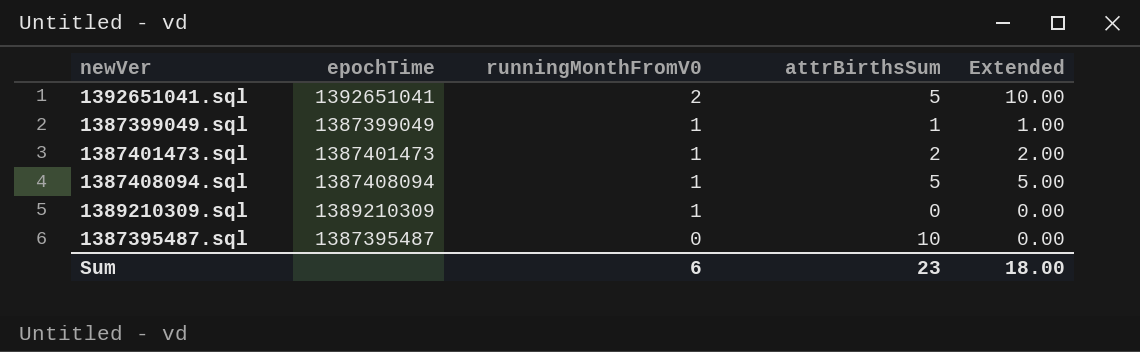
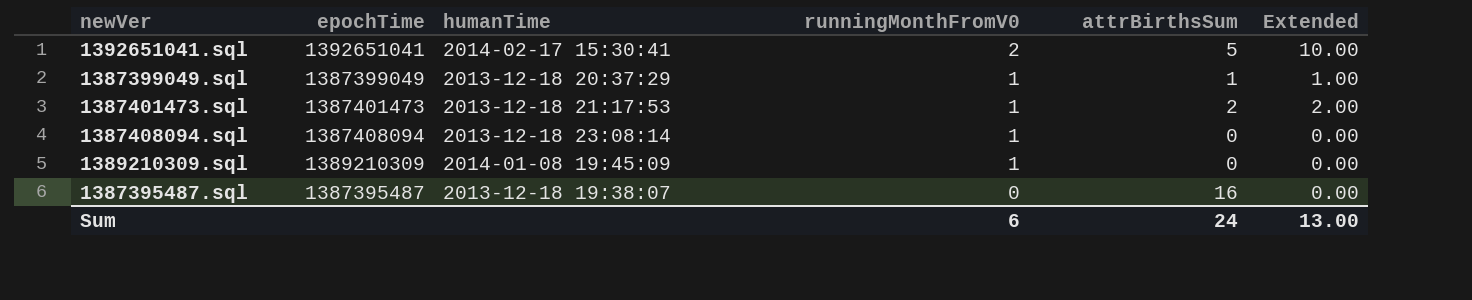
column humanTime | position: none -> 3
1387408094.sql | attrBirthsSum: 5 -> 0
1387408094.sql | Extended: 5.00 -> 0.00
1387395487.sql | attrBirthsSum: 10 -> 16
Sum | attrBirthsSum: 23 -> 24
Sum | Extended: 18.00 -> 13.00

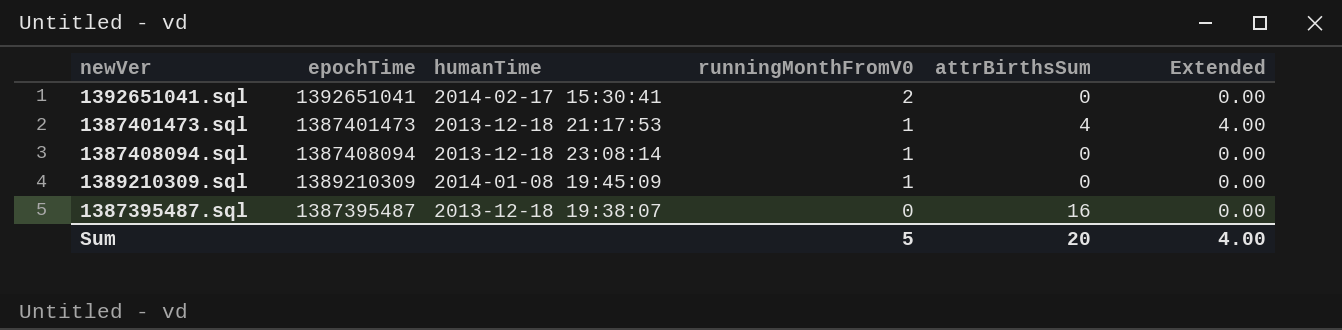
row 1387399049.sql: 1387399049 | 2013-12-18 20:37:29 | 1 | 1 | 1.00 -> none
1392651041.sql | attrBirthsSum: 5 -> 0
1392651041.sql | Extended: 10.00 -> 0.00
1387401473.sql | attrBirthsSum: 2 -> 4
1387401473.sql | Extended: 2.00 -> 4.00
Sum | runningMonthFromV0: 6 -> 5
Sum | attrBirthsSum: 24 -> 20
Sum | Extended: 13.00 -> 4.00

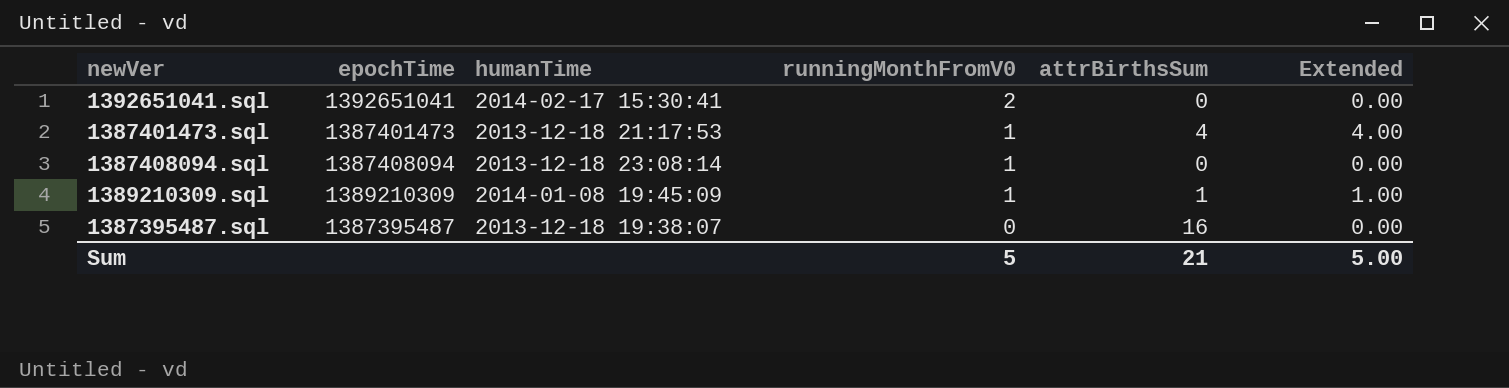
1389210309.sql | attrBirthsSum: 0 -> 1
1389210309.sql | Extended: 0.00 -> 1.00
Sum | attrBirthsSum: 20 -> 21
Sum | Extended: 4.00 -> 5.00

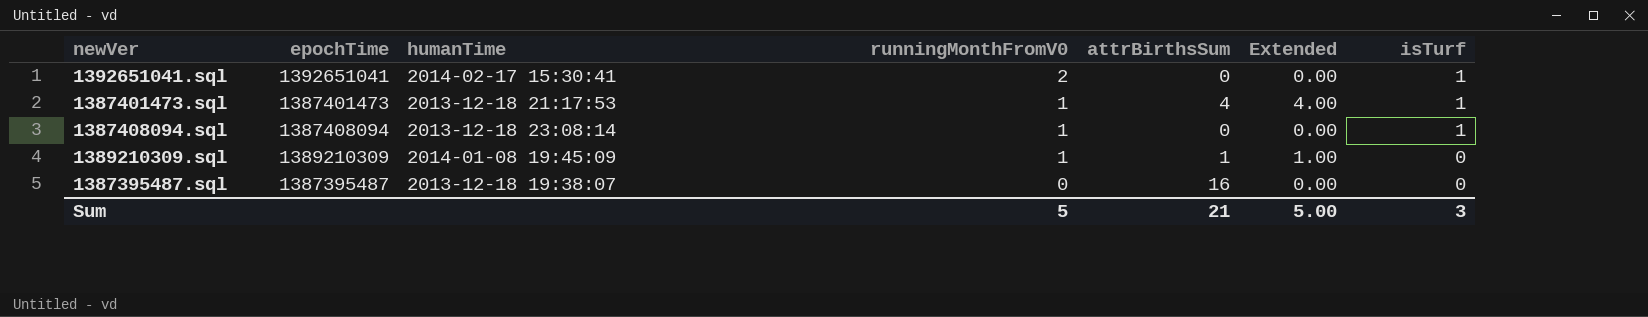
column isTurf | position: none -> 7

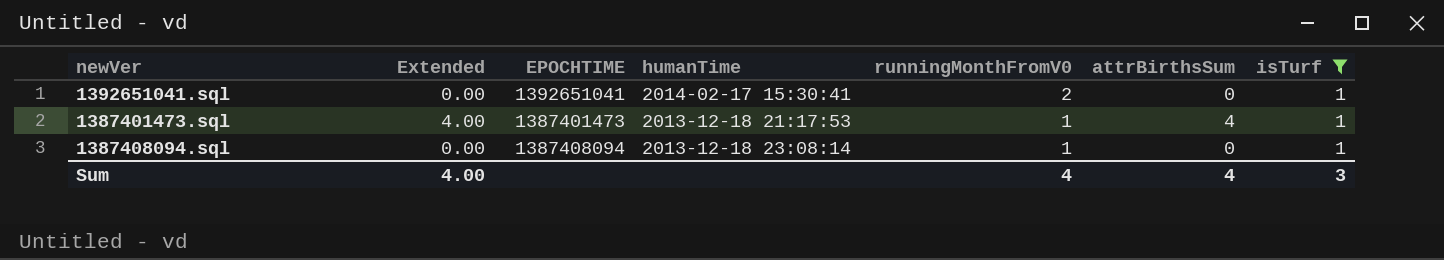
filter: none -> isTurf = 1
column Extended | position: 6 -> 2
column name: epochTime -> EPOCHTIME
Sum | Extended: 5.00 -> 4.00
Sum | runningMonthFromV0: 5 -> 4
Sum | attrBirthsSum: 21 -> 4

